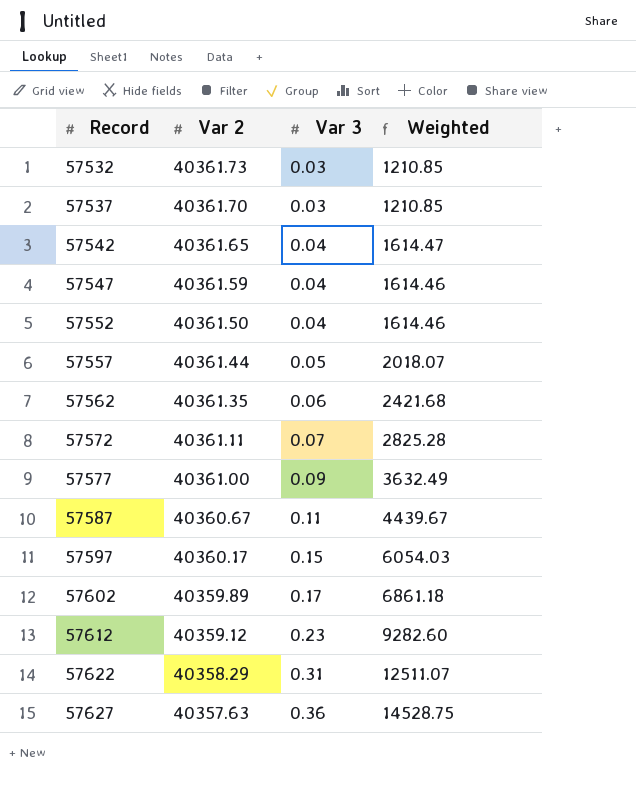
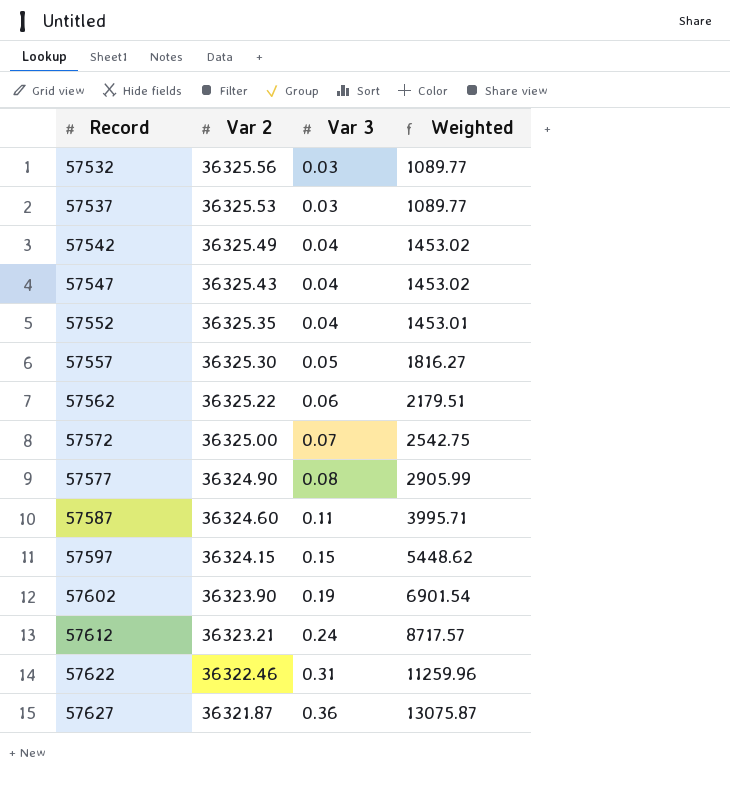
57532 | Var 2: 40361.73 -> 36325.56
57532 | Weighted: 1210.85 -> 1089.77
57537 | Var 2: 40361.70 -> 36325.53
57537 | Weighted: 1210.85 -> 1089.77
57542 | Var 2: 40361.65 -> 36325.49
57542 | Weighted: 1614.47 -> 1453.02
57547 | Var 2: 40361.59 -> 36325.43
57547 | Weighted: 1614.46 -> 1453.02
57552 | Var 2: 40361.50 -> 36325.35
57552 | Weighted: 1614.46 -> 1453.01
57557 | Var 2: 40361.44 -> 36325.30
57557 | Weighted: 2018.07 -> 1816.27
57562 | Var 2: 40361.35 -> 36325.22
57562 | Weighted: 2421.68 -> 2179.51
57572 | Var 2: 40361.11 -> 36325.00
57572 | Weighted: 2825.28 -> 2542.75
57577 | Var 2: 40361.00 -> 36324.90
57577 | Var 3: 0.09 -> 0.08
57577 | Weighted: 3632.49 -> 2905.99
57587 | Var 2: 40360.67 -> 36324.60
57587 | Weighted: 4439.67 -> 3995.71
57597 | Var 2: 40360.17 -> 36324.15
57597 | Weighted: 6054.03 -> 5448.62
57602 | Var 2: 40359.89 -> 36323.90
57602 | Var 3: 0.17 -> 0.19
57602 | Weighted: 6861.18 -> 6901.54
57612 | Var 2: 40359.12 -> 36323.21
57612 | Var 3: 0.23 -> 0.24
57612 | Weighted: 9282.60 -> 8717.57
57622 | Var 2: 40358.29 -> 36322.46
57622 | Weighted: 12511.07 -> 11259.96
57627 | Var 2: 40357.63 -> 36321.87
57627 | Weighted: 14528.75 -> 13075.87

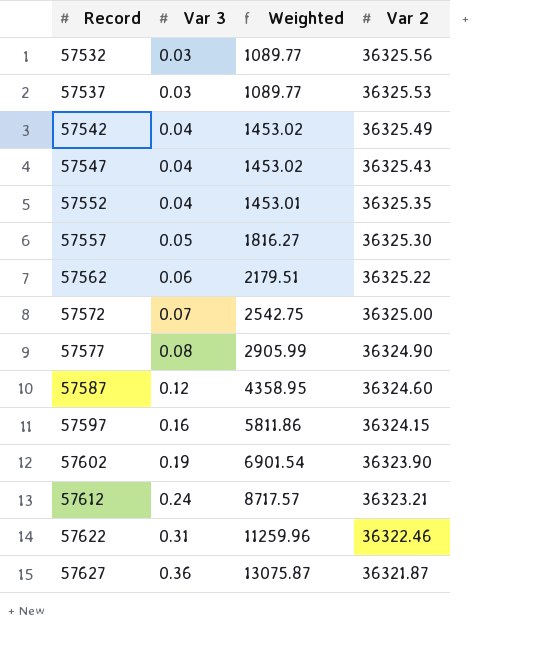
column Var 2 | position: 2 -> 4
57587 | Var 3: 0.11 -> 0.12
57587 | Weighted: 3995.71 -> 4358.95
57597 | Var 3: 0.15 -> 0.16
57597 | Weighted: 5448.62 -> 5811.86

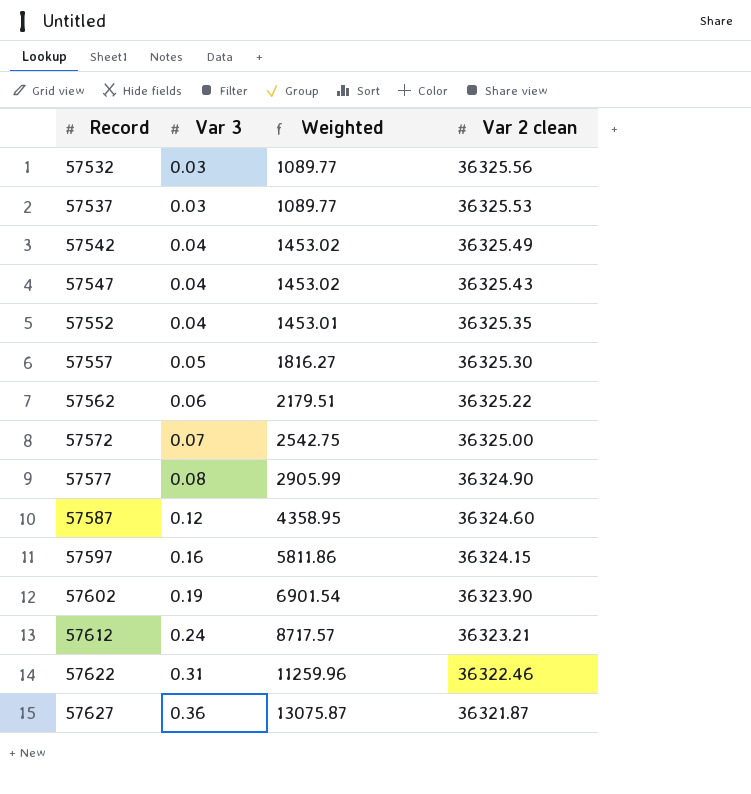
column name: Var 2 -> Var 2 clean

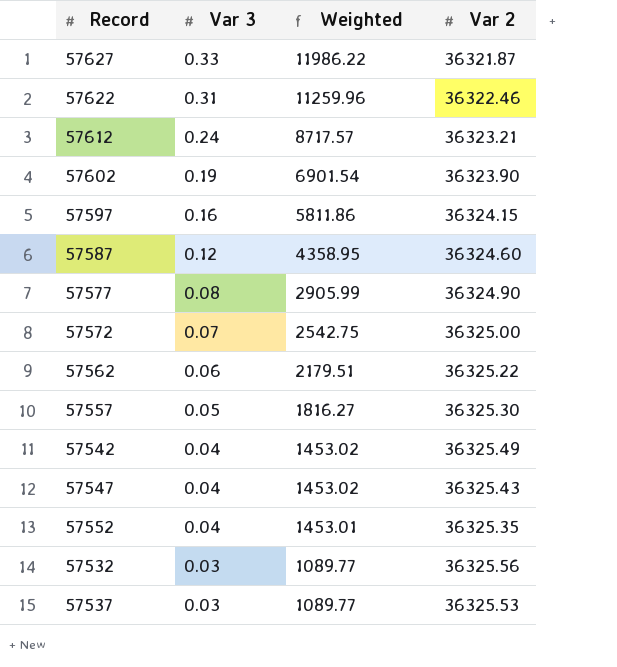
row order: Record ascending -> Var 3 descending
column name: Var 2 clean -> Var 2
57627 | Var 3: 0.36 -> 0.33
57627 | Weighted: 13075.87 -> 11986.22

